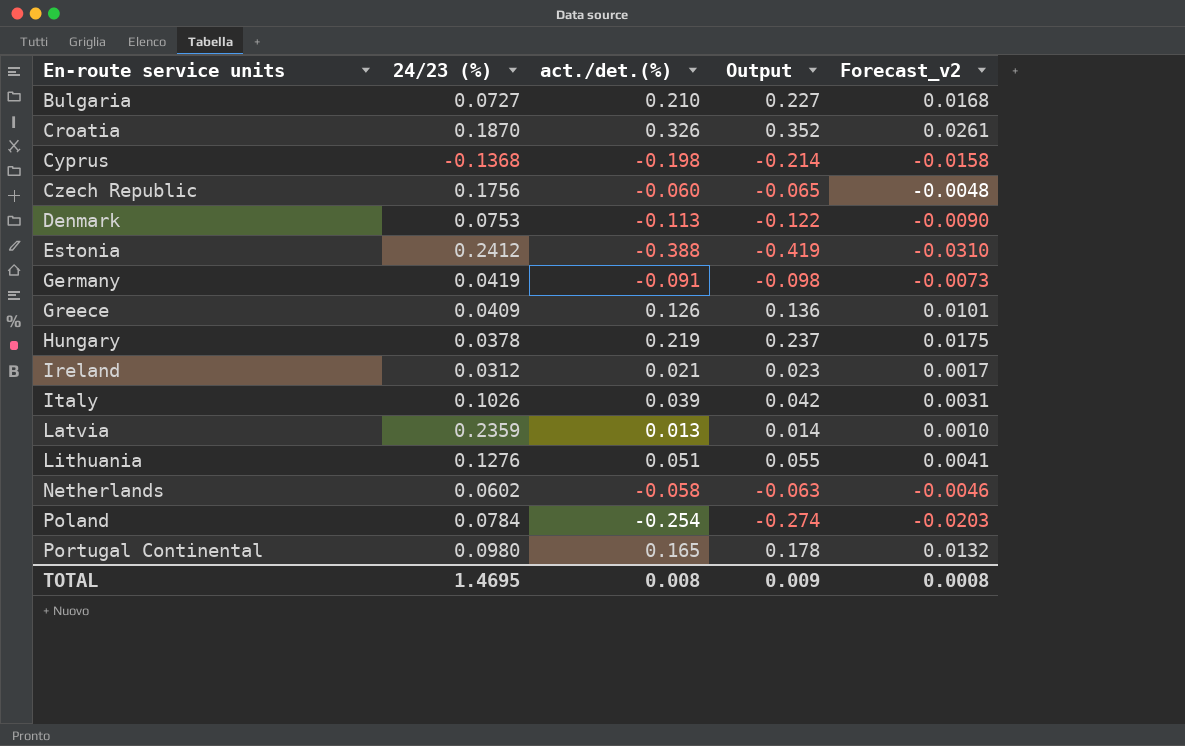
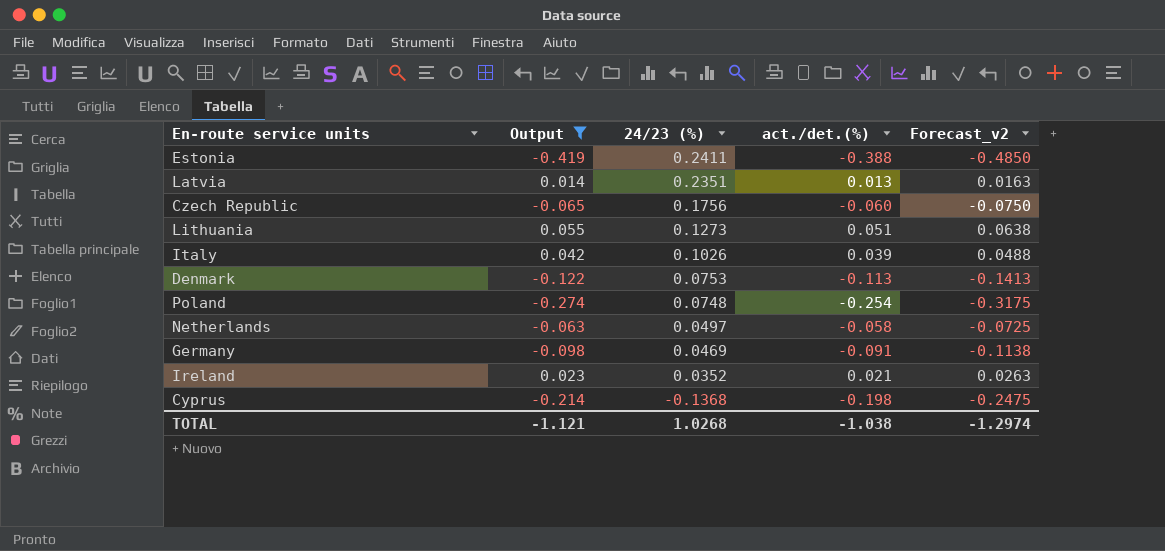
filter: none -> Output <= 0.055
row order: En-route service units ascending -> 24/23 (%) descending
column Output | position: 4 -> 2
column Forecast_v2 | formula: [act./det.(%)] * 0.08 -> [act./det.(%)] * 1.25
Estonia | 24/23 (%): 0.2412 -> 0.2411
Latvia | 24/23 (%): 0.2359 -> 0.2351
Lithuania | 24/23 (%): 0.1276 -> 0.1273
Poland | 24/23 (%): 0.0784 -> 0.0748
Netherlands | 24/23 (%): 0.0602 -> 0.0497
Germany | 24/23 (%): 0.0419 -> 0.0469
Ireland | 24/23 (%): 0.0312 -> 0.0352
TOTAL | Output: 0.009 -> -1.121
TOTAL | 24/23 (%): 1.4695 -> 1.0268
TOTAL | act./det.(%): 0.008 -> -1.038
TOTAL | Forecast_v2: 0.0008 -> -1.2974

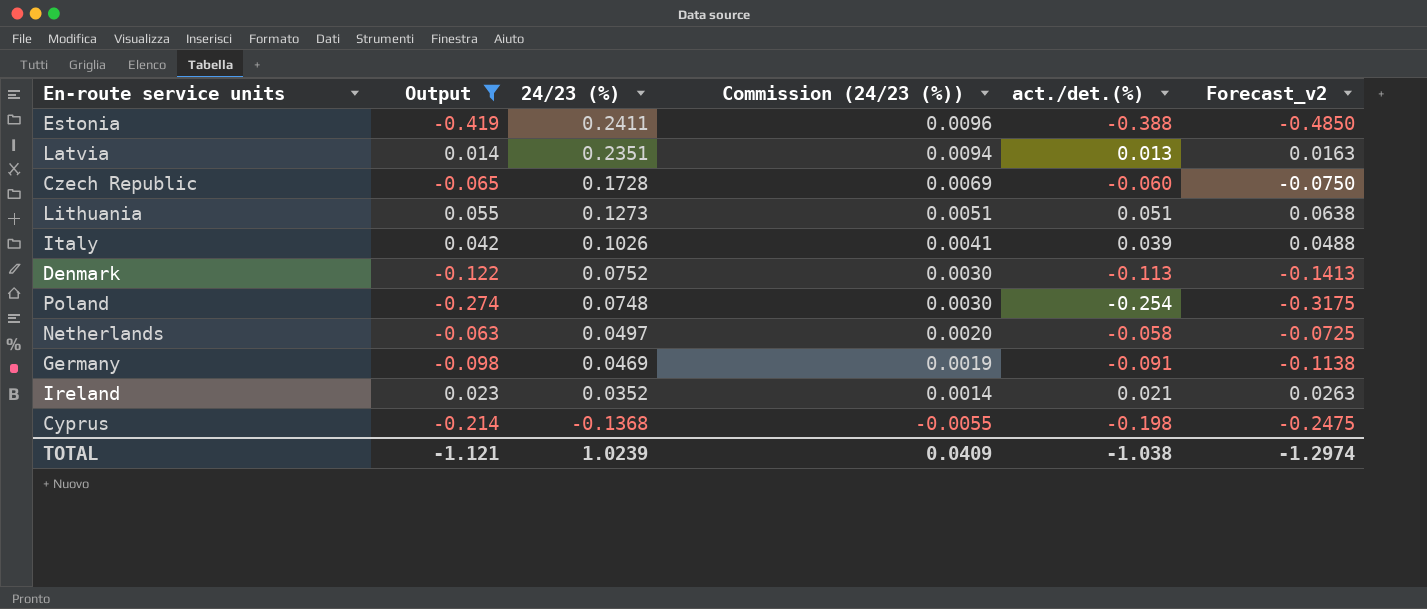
column Commission (24/23 (%)) | formula: none -> [24/23 (%)] * 0.04
Czech Republic | 24/23 (%): 0.1756 -> 0.1728
Denmark | 24/23 (%): 0.0753 -> 0.0752
TOTAL | 24/23 (%): 1.0268 -> 1.0239

